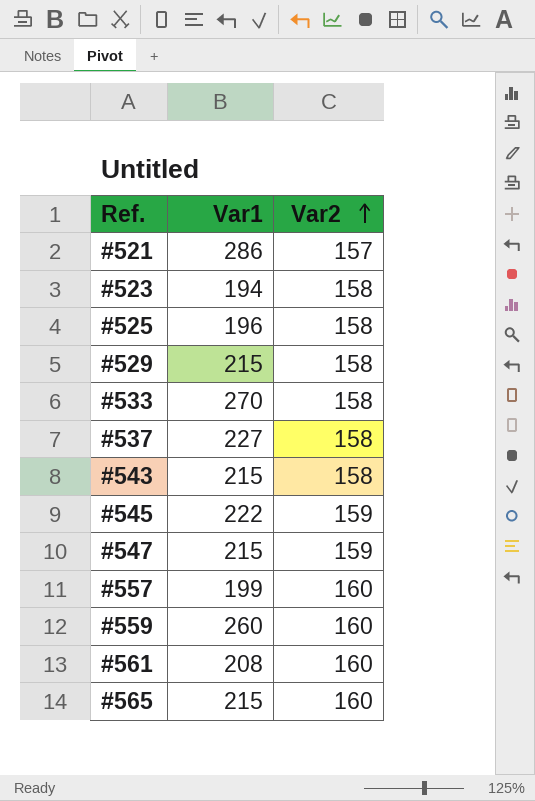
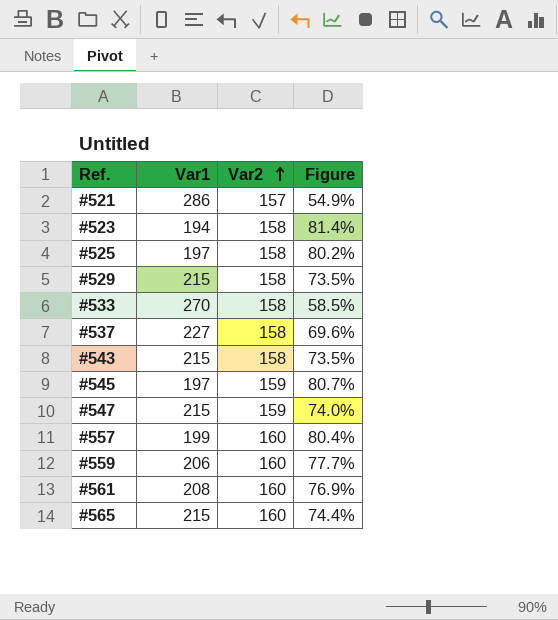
column Figure | formula: none -> [Var2] / [Var1]
#525 | Var1: 196 -> 197
#545 | Var1: 222 -> 197
#559 | Var1: 260 -> 206

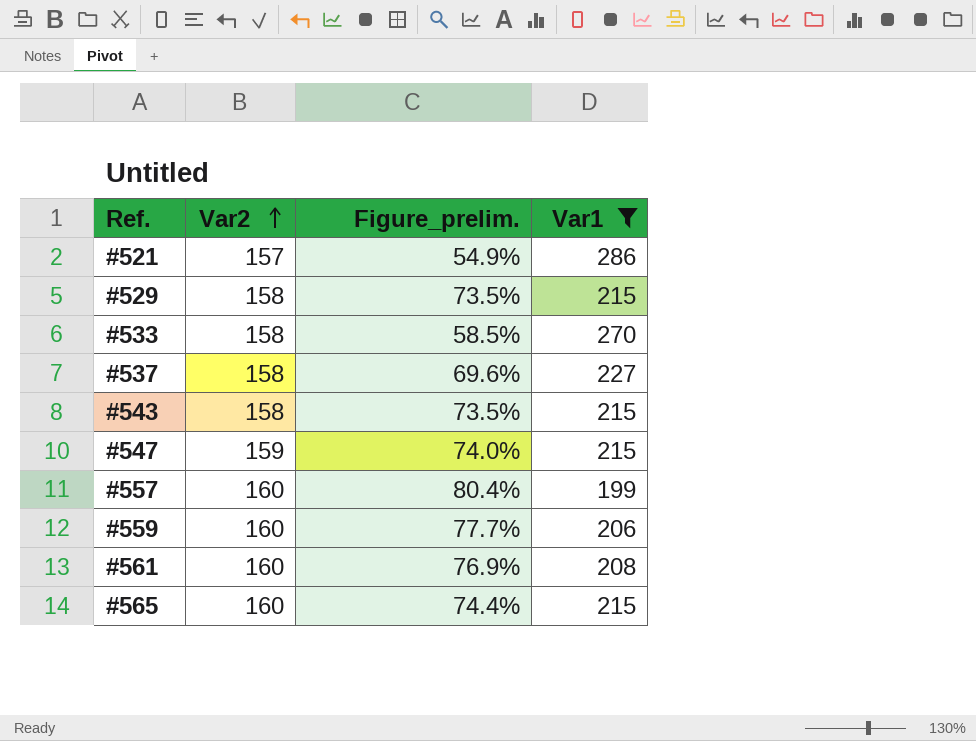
filter: none -> Var1 >= 199
column name: Figure -> Figure_prelim.
column Var1 | position: 2 -> 4

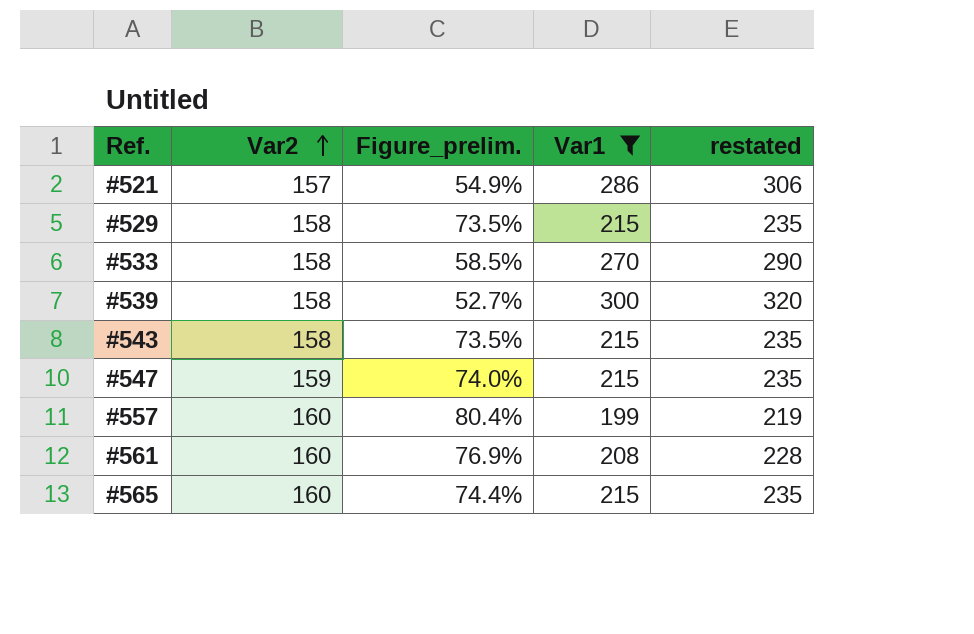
column restated | formula: none -> [Var1] + 20
row #537: 158 | 69.6% | 227 -> none
row #559: 160 | 77.7% | 206 -> none
row #539: none -> 158 | 52.7% | 300 | 320

